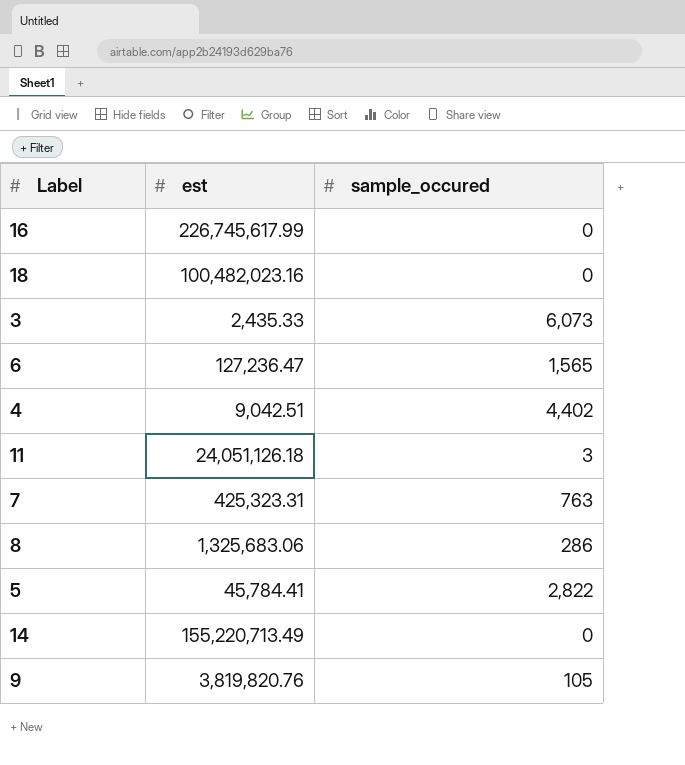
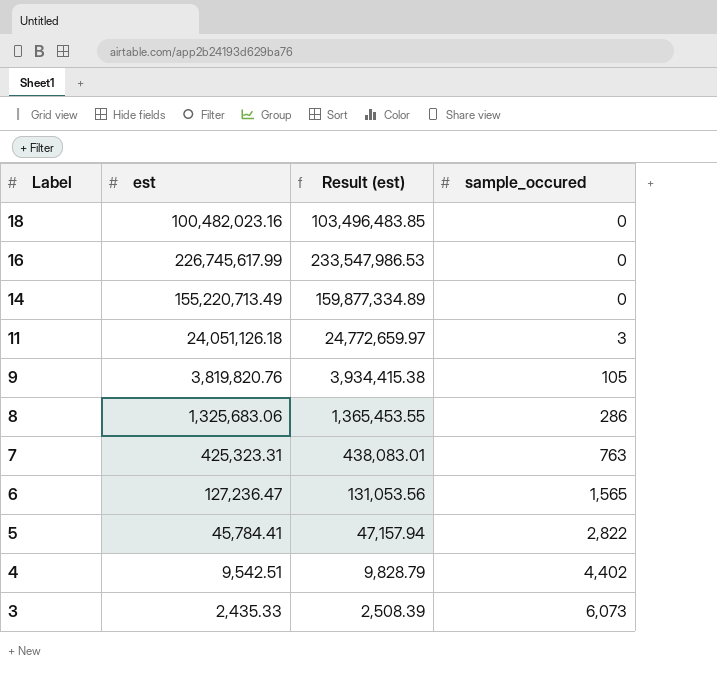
row order: none -> Label descending
column Result (est) | formula: none -> [est] * 1.03
4 | est: 9,042.51 -> 9,542.51

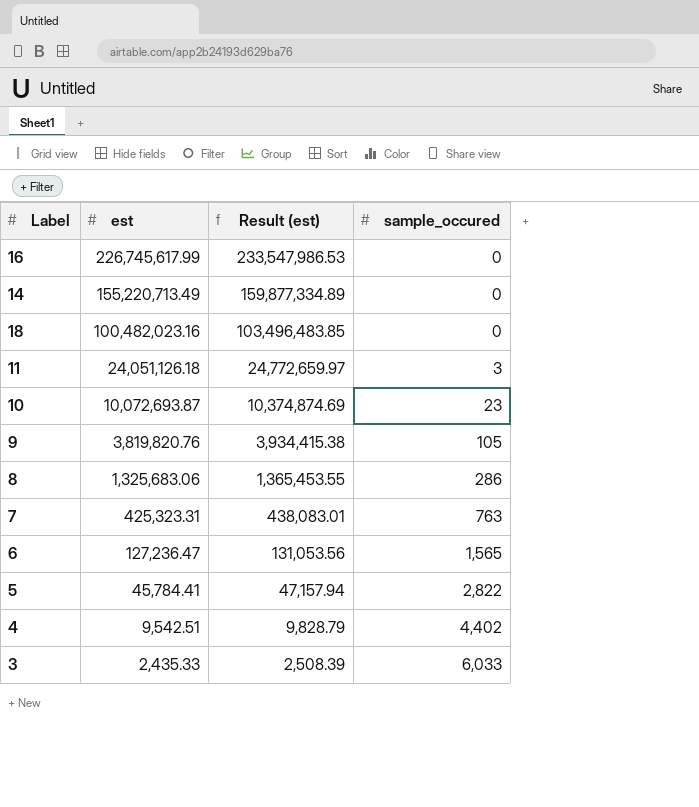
row order: Label descending -> est descending
row 10: none -> 10,072,693.87 | 10,374,874.69 | 23
3 | sample_occured: 6,073 -> 6,033

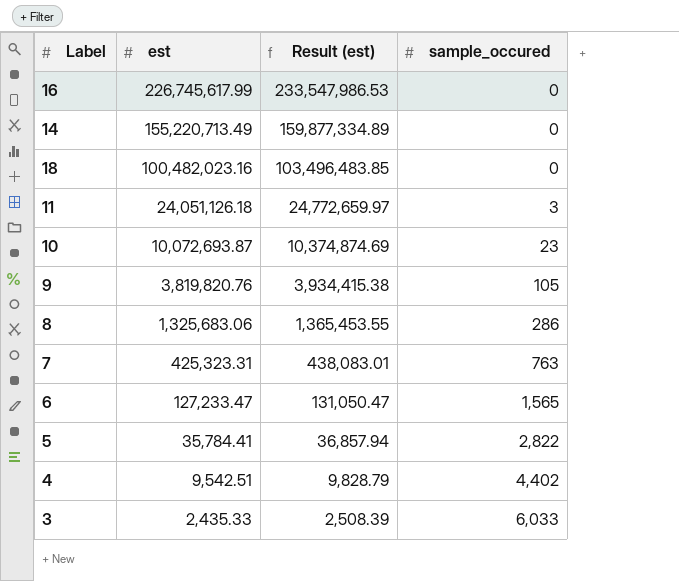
6 | est: 127,236.47 -> 127,233.47
6 | Result (est): 131,053.56 -> 131,050.47
5 | est: 45,784.41 -> 35,784.41
5 | Result (est): 47,157.94 -> 36,857.94

